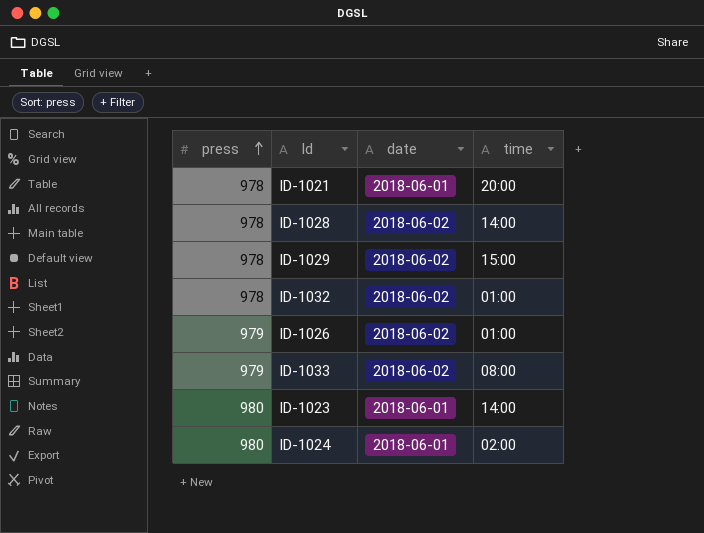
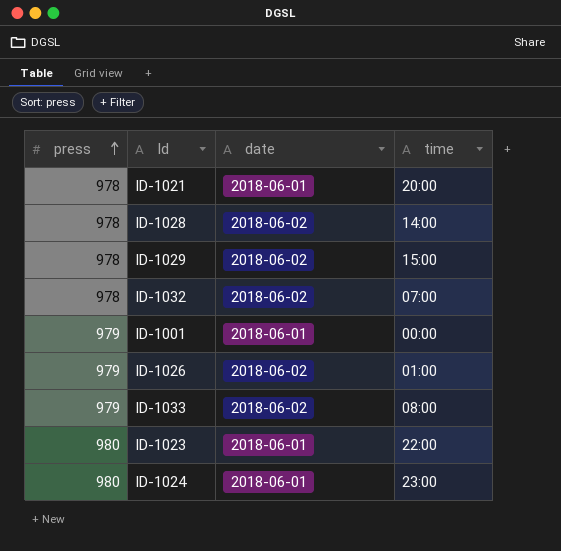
ID-1032 | time: 01:00 -> 07:00
row ID-1001: none -> 979 | 2018-06-01 | 00:00
ID-1023 | time: 14:00 -> 22:00
ID-1024 | time: 02:00 -> 23:00

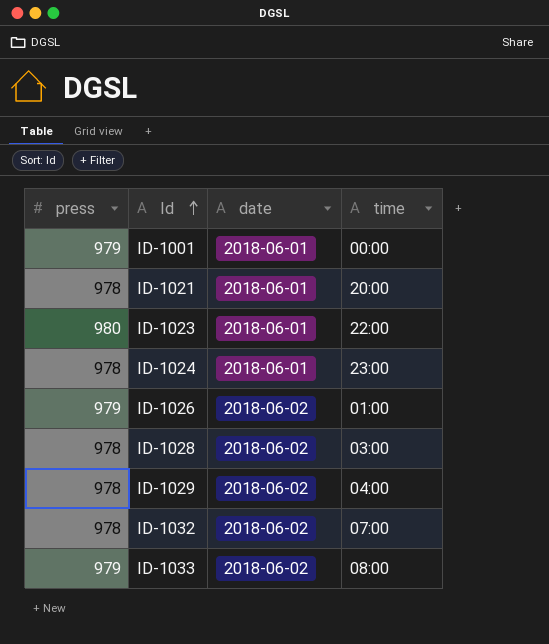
row order: press ascending -> Id ascending
ID-1024 | press: 980 -> 978
ID-1028 | time: 14:00 -> 03:00
ID-1029 | time: 15:00 -> 04:00

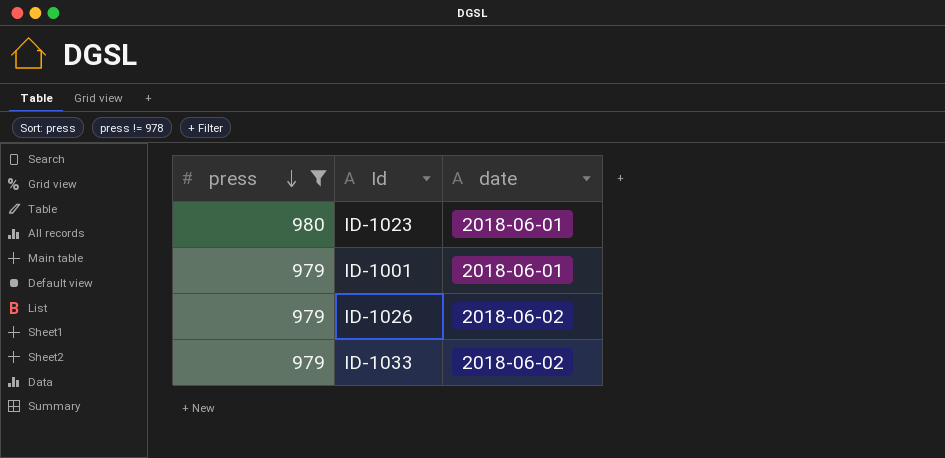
filter: none -> press != 978
row order: Id ascending -> press descending
column time | position: 4 -> none

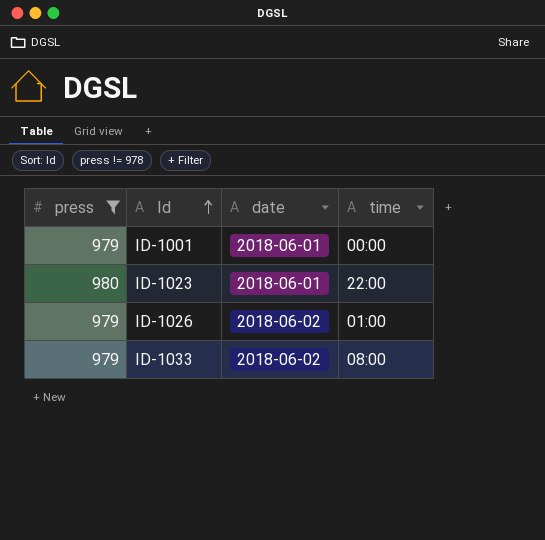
row order: press descending -> Id ascending
column time | position: none -> 4

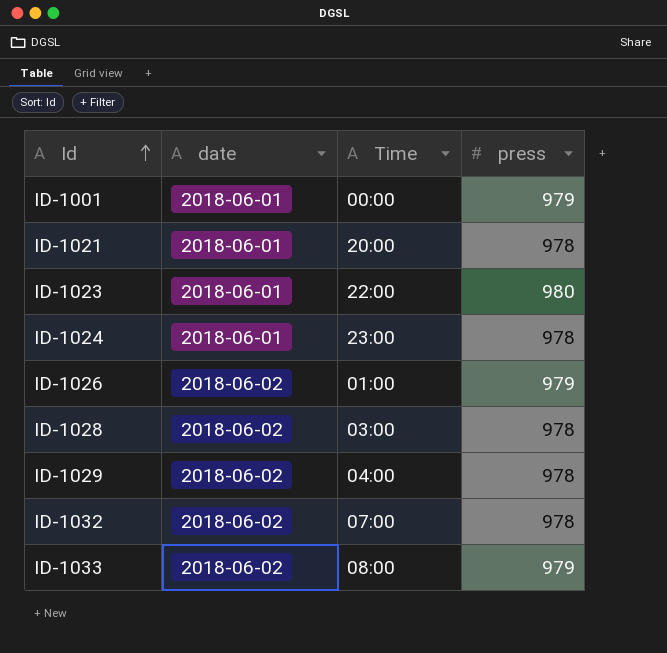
filter: press != 978 -> none
column name: time -> Time
column press | position: 1 -> 4

